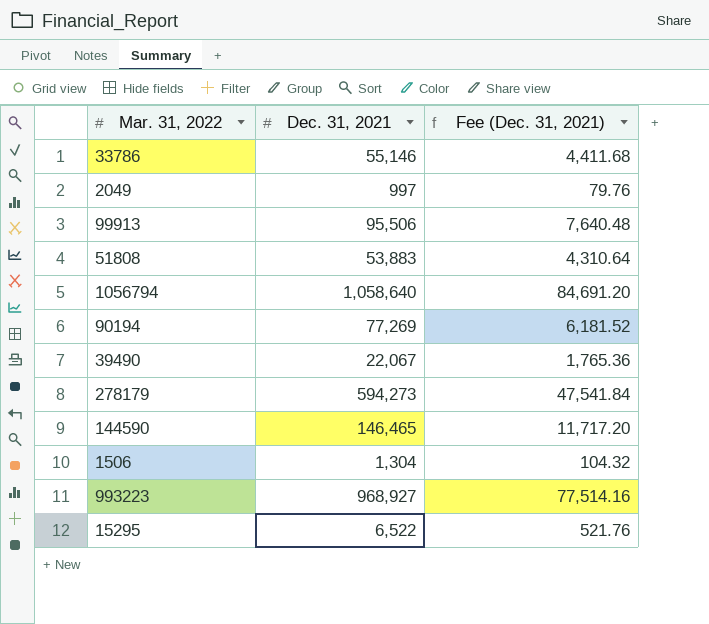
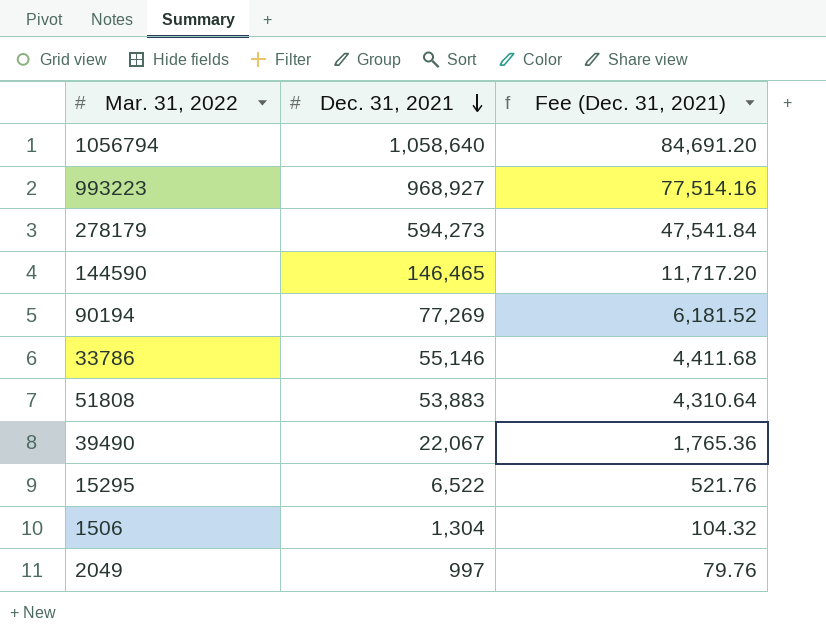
row order: none -> Dec. 31, 2021 descending
row 99913: 95,506 | 7,640.48 -> none

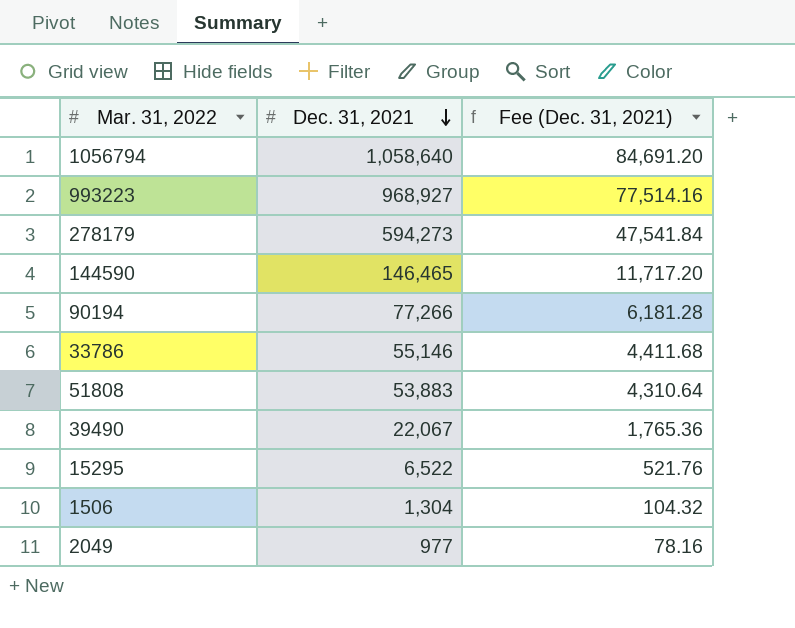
90194 | Dec. 31, 2021: 77,269 -> 77,266
90194 | Fee (Dec. 31, 2021): 6,181.52 -> 6,181.28
2049 | Dec. 31, 2021: 997 -> 977
2049 | Fee (Dec. 31, 2021): 79.76 -> 78.16

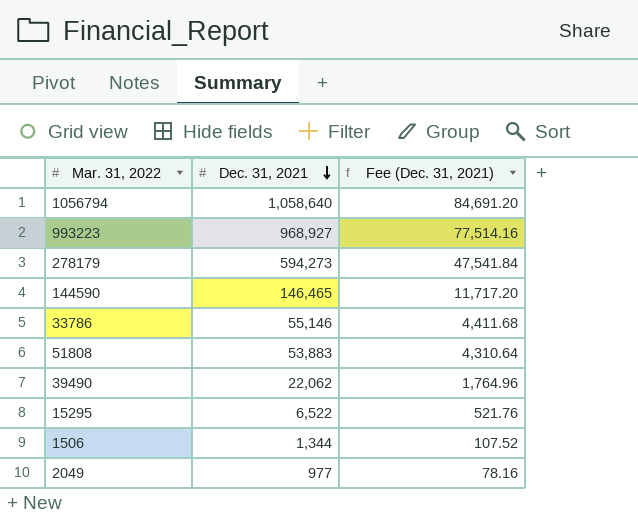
row 90194: 77,266 | 6,181.28 -> none
39490 | Dec. 31, 2021: 22,067 -> 22,062
39490 | Fee (Dec. 31, 2021): 1,765.36 -> 1,764.96
1506 | Dec. 31, 2021: 1,304 -> 1,344
1506 | Fee (Dec. 31, 2021): 104.32 -> 107.52

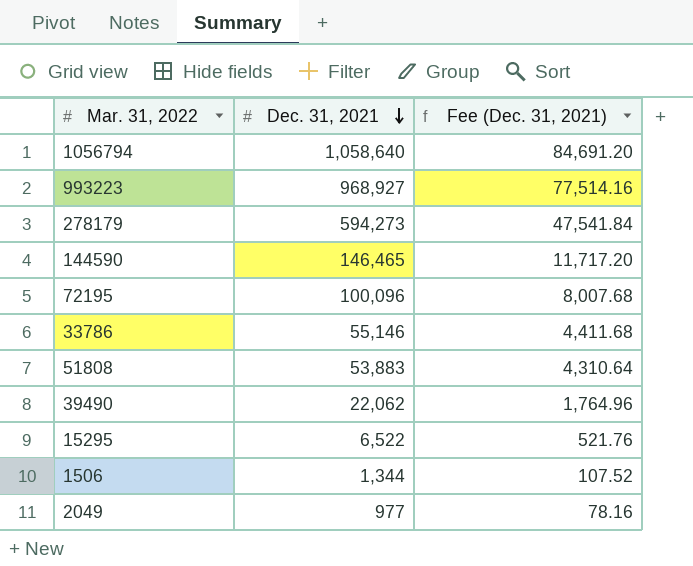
row 72195: none -> 100,096 | 8,007.68

